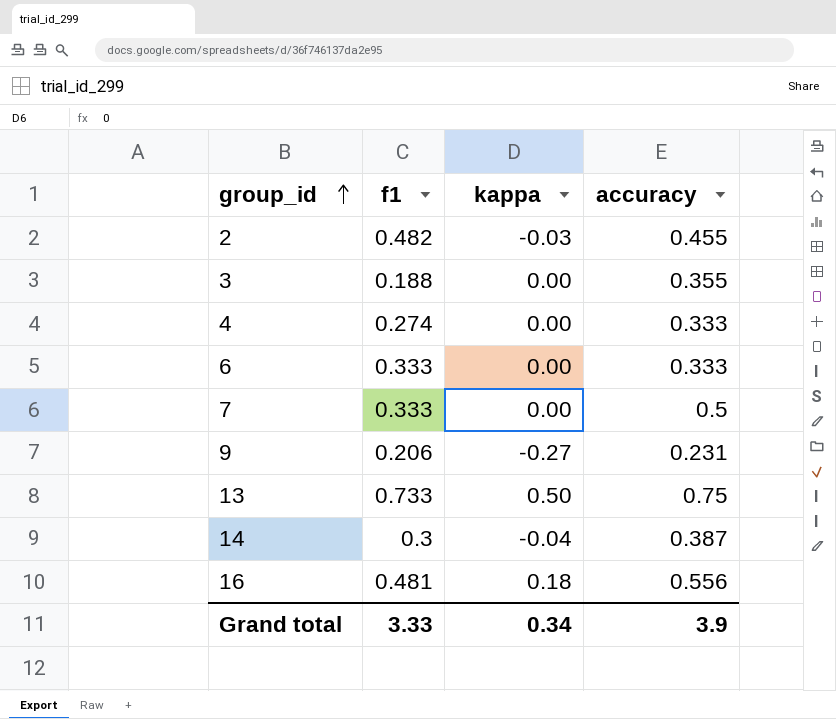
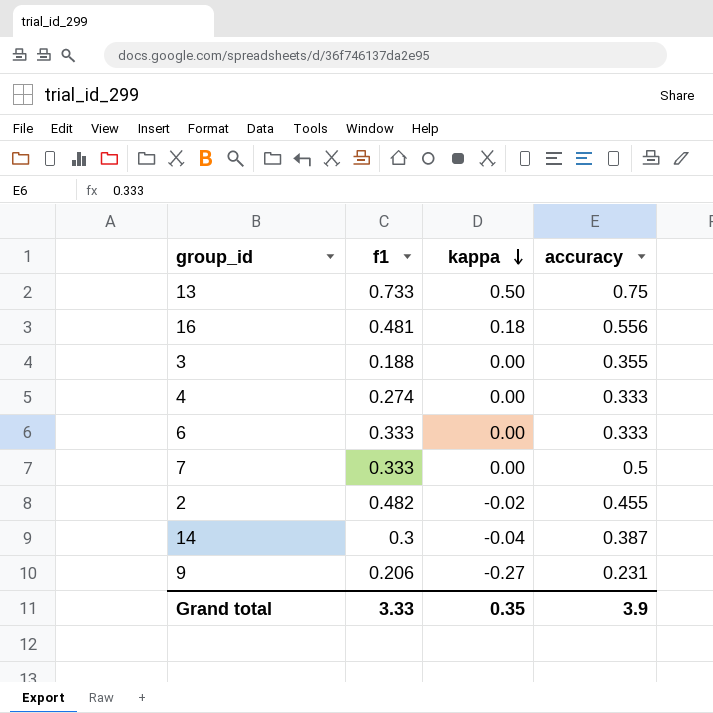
row order: group_id ascending -> kappa descending
2 | kappa: -0.03 -> -0.02
Grand total | kappa: 0.34 -> 0.35

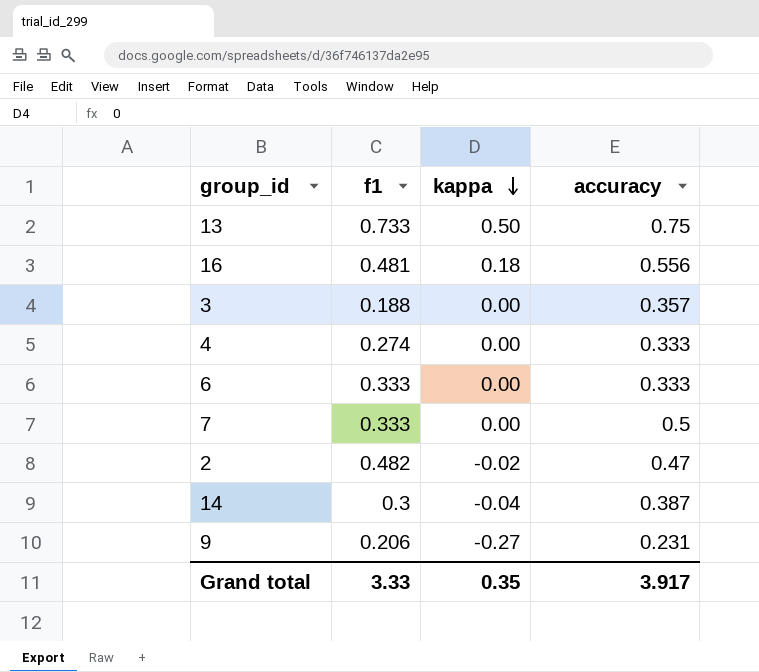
3 | accuracy: 0.355 -> 0.357
2 | accuracy: 0.455 -> 0.47
Grand total | accuracy: 3.9 -> 3.917

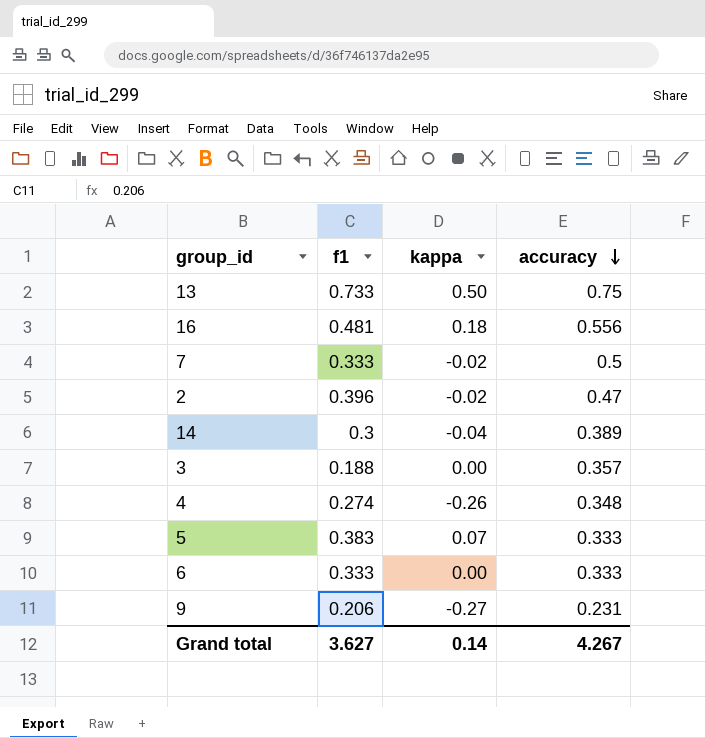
row order: kappa descending -> accuracy descending
7 | kappa: 0.00 -> -0.02
2 | f1: 0.482 -> 0.396
14 | accuracy: 0.387 -> 0.389
4 | kappa: 0.00 -> -0.26
4 | accuracy: 0.333 -> 0.348
row 5: none -> 0.383 | 0.07 | 0.333
Grand total | f1: 3.33 -> 3.627
Grand total | kappa: 0.35 -> 0.14
Grand total | accuracy: 3.917 -> 4.267

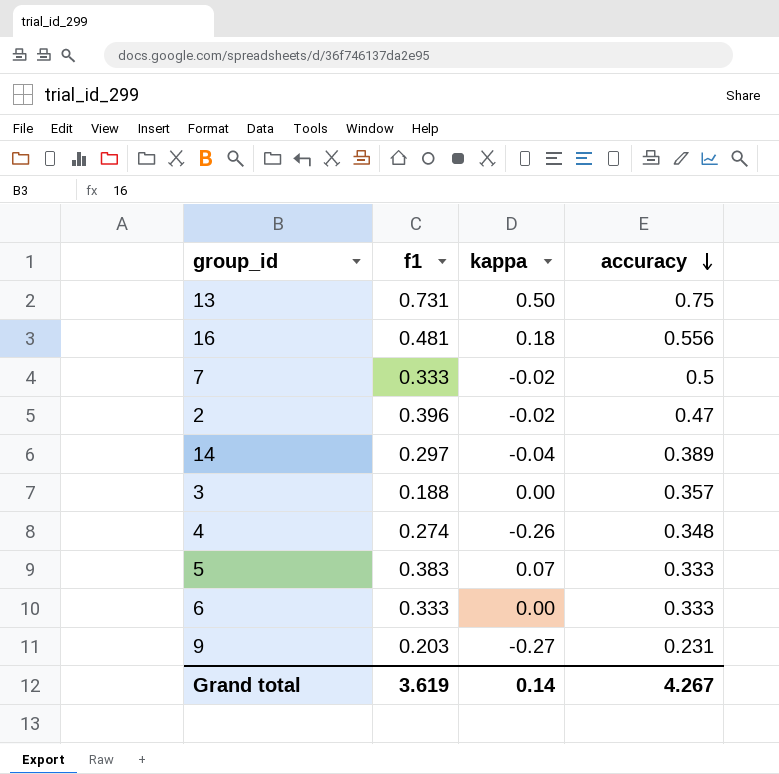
13 | f1: 0.733 -> 0.731
14 | f1: 0.3 -> 0.297
9 | f1: 0.206 -> 0.203
Grand total | f1: 3.627 -> 3.619

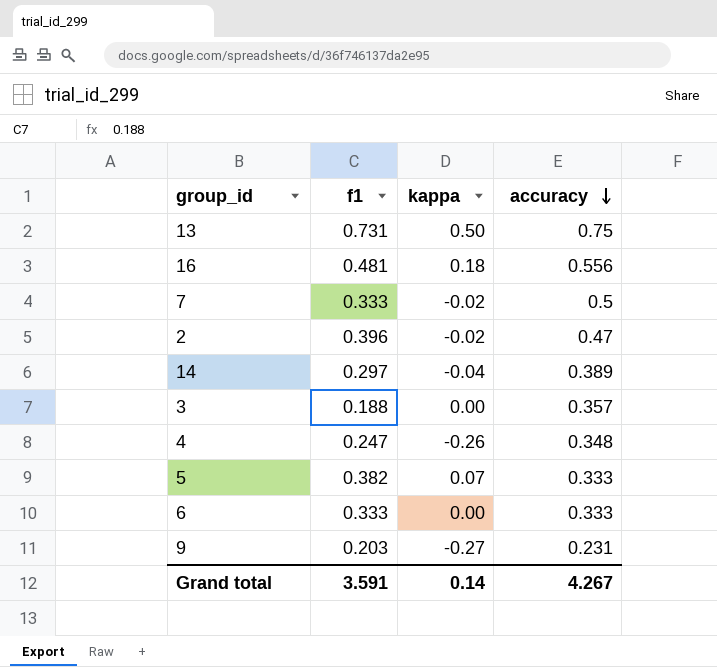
4 | f1: 0.274 -> 0.247
5 | f1: 0.383 -> 0.382
Grand total | f1: 3.619 -> 3.591

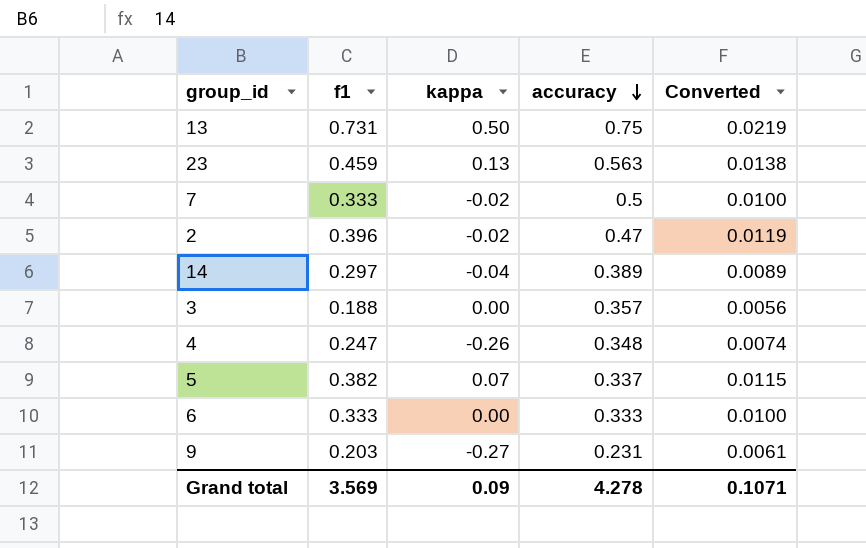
column Converted | formula: none -> [f1] * 0.03
row 16: 0.481 | 0.18 | 0.556 -> none
row 23: none -> 0.459 | 0.13 | 0.563 | 0.0138
5 | accuracy: 0.333 -> 0.337
Grand total | f1: 3.591 -> 3.569
Grand total | kappa: 0.14 -> 0.09
Grand total | accuracy: 4.267 -> 4.278

